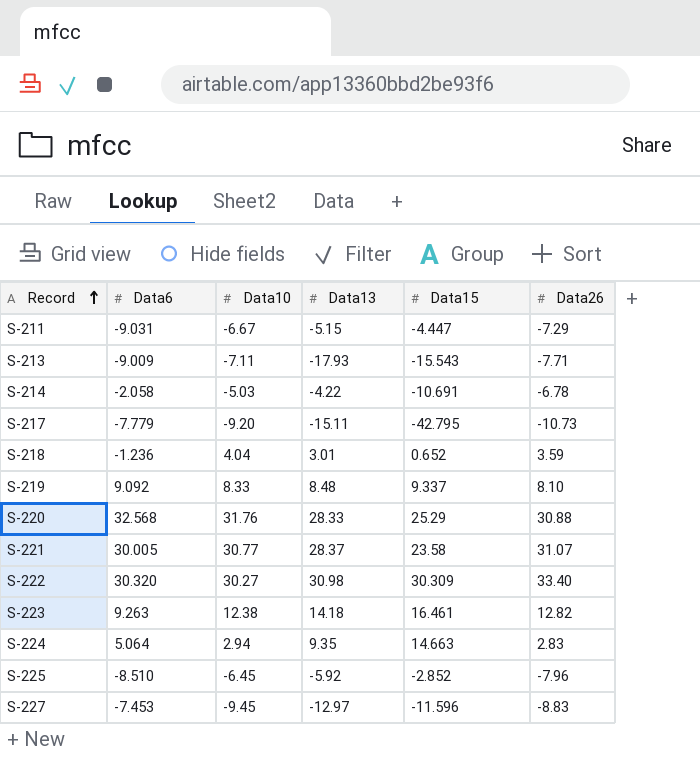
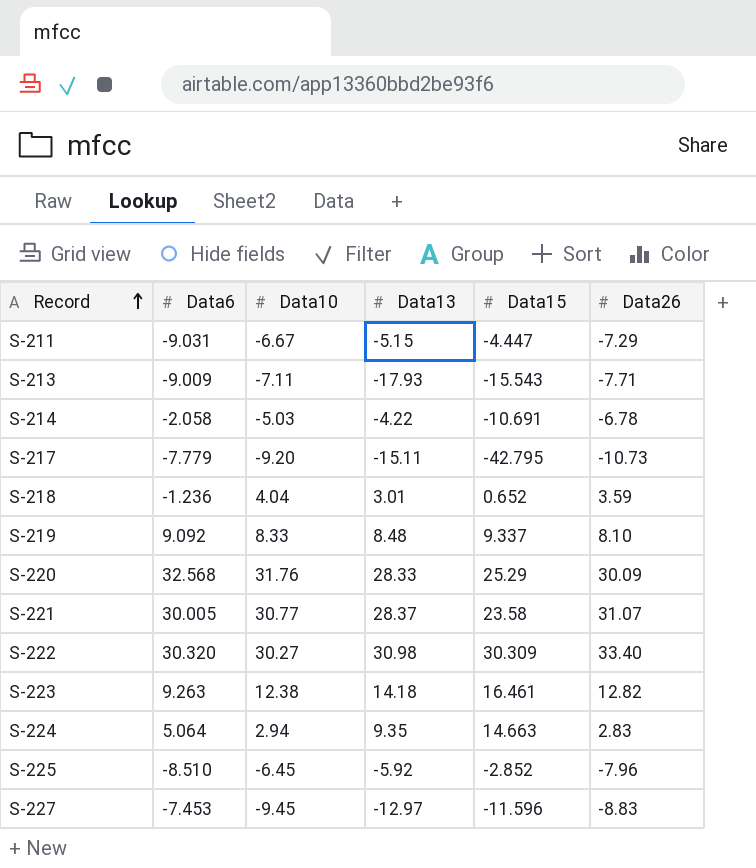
S-220 | Data26: 30.88 -> 30.09

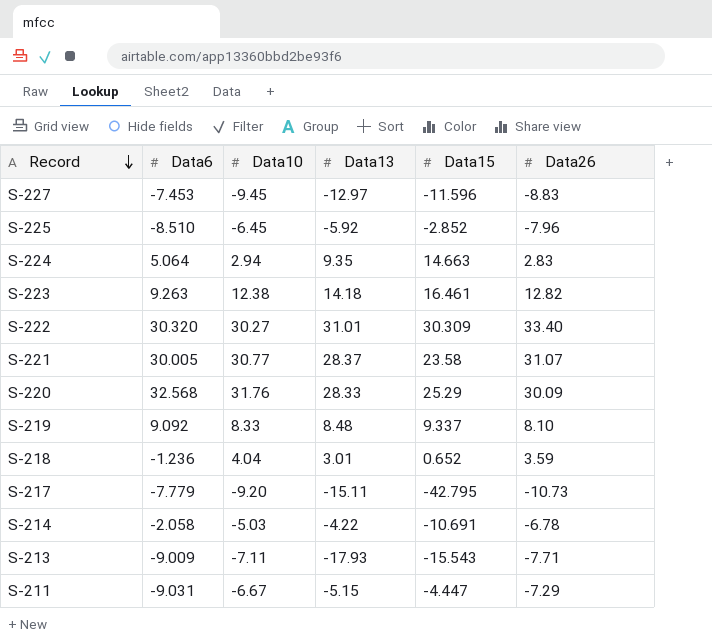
row order: Record ascending -> Record descending
S-222 | Data13: 30.98 -> 31.01

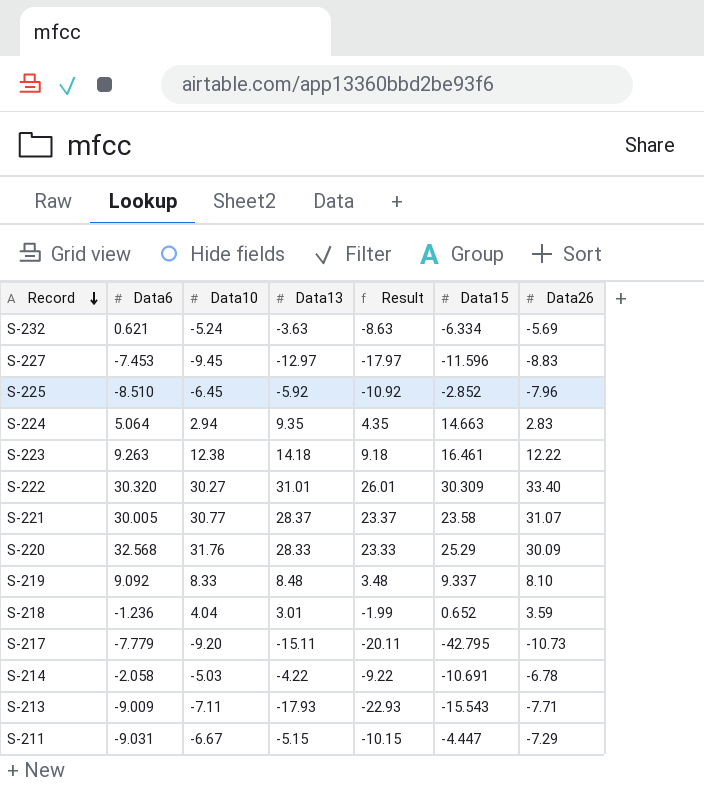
column Result | formula: none -> [Data13] - 5
row S-232: none -> 0.621 | -5.24 | -3.63 | -8.63 | -6.334 | -5.69
S-223 | Data26: 12.82 -> 12.22

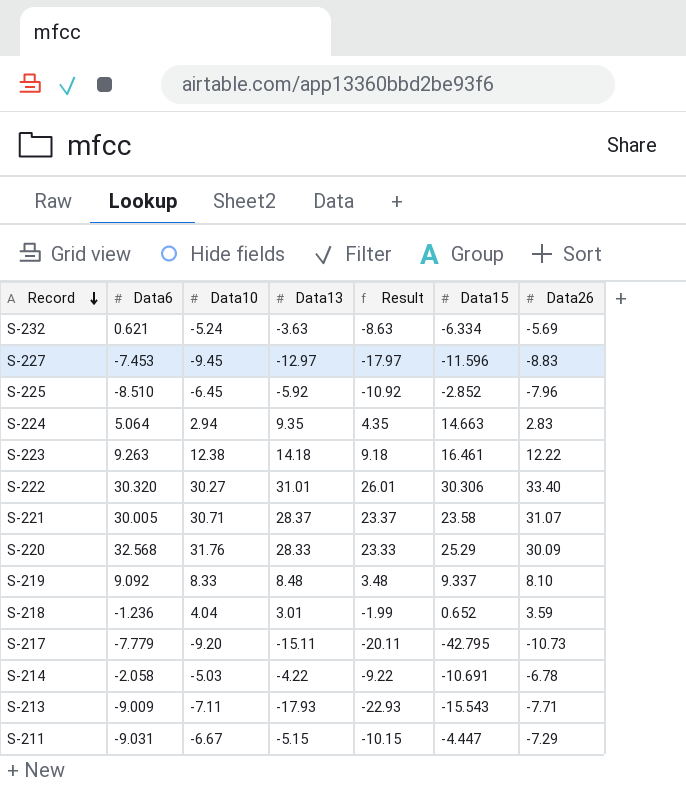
S-222 | Data15: 30.309 -> 30.306
S-221 | Data10: 30.77 -> 30.71

